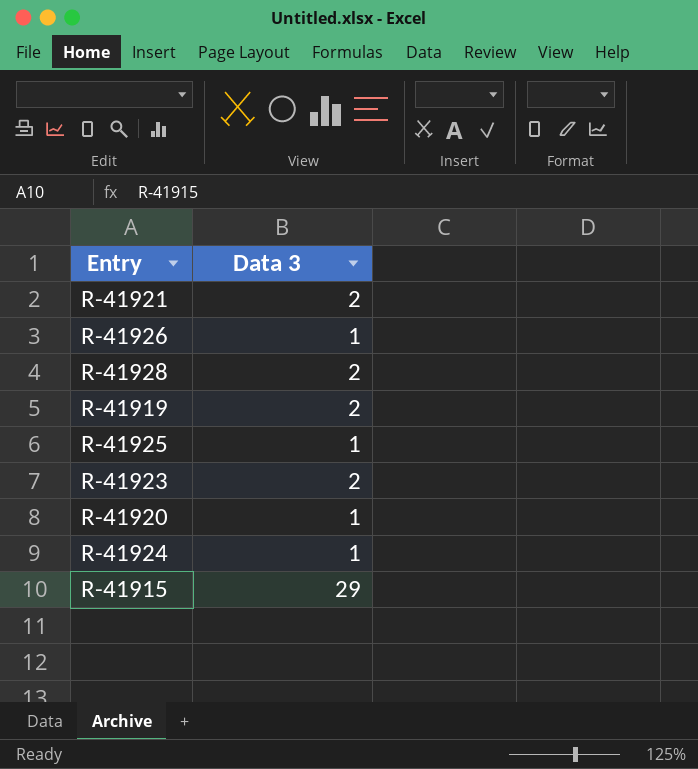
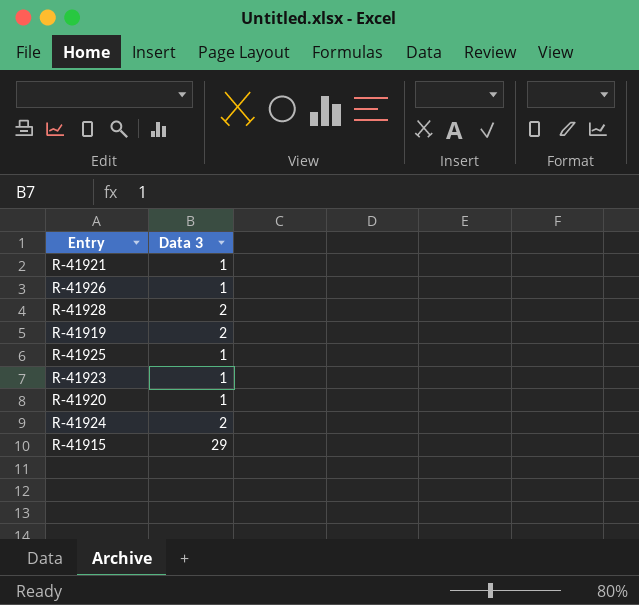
R-41921 | Data 3: 2 -> 1
R-41923 | Data 3: 2 -> 1
R-41924 | Data 3: 1 -> 2

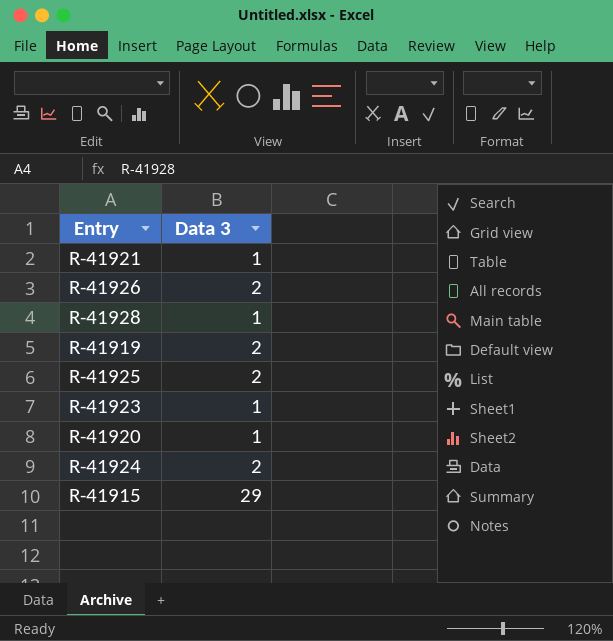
R-41926 | Data 3: 1 -> 2
R-41928 | Data 3: 2 -> 1
R-41925 | Data 3: 1 -> 2

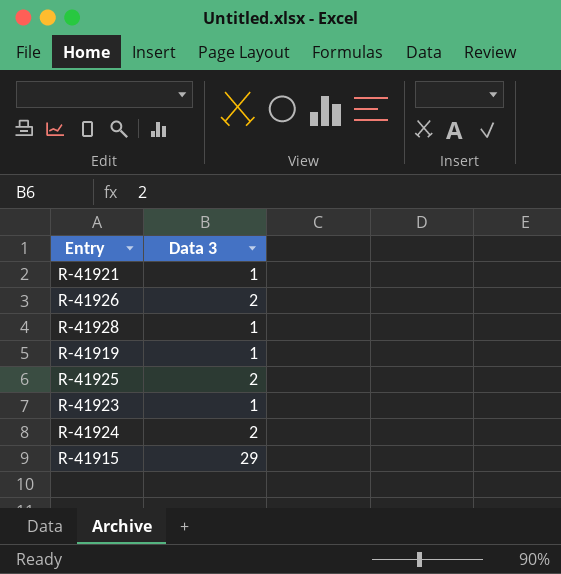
row R-41920: 1 -> none
R-41919 | Data 3: 2 -> 1

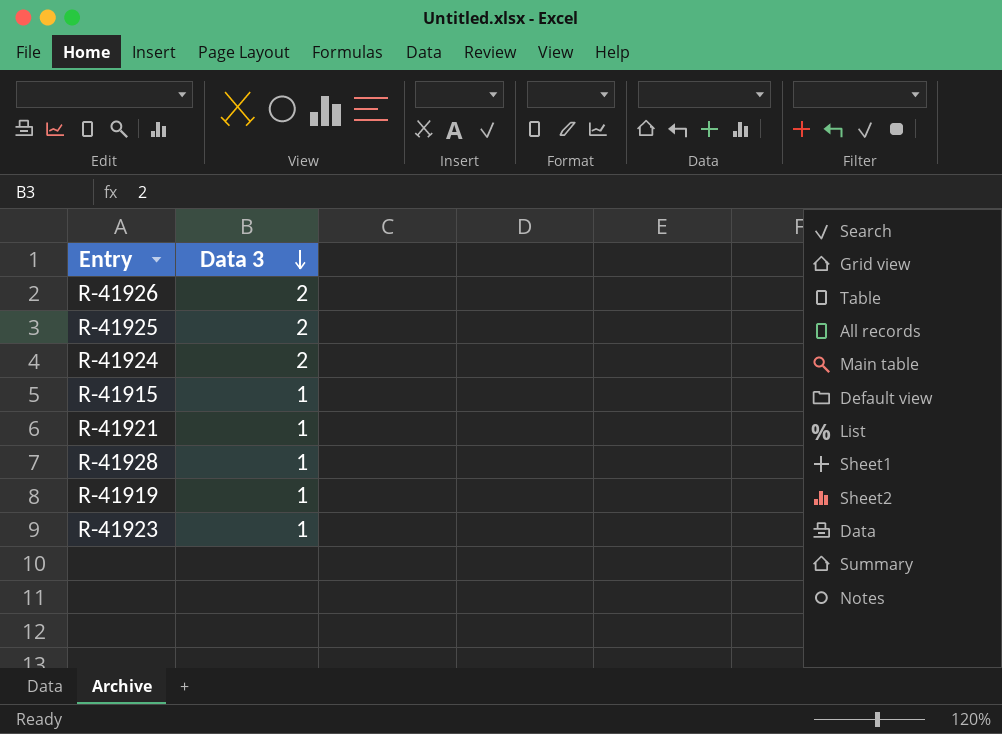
row order: none -> Data 3 descending
R-41915 | Data 3: 29 -> 1

